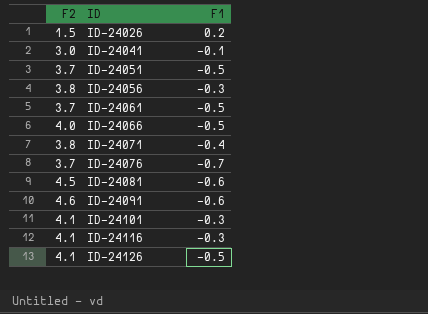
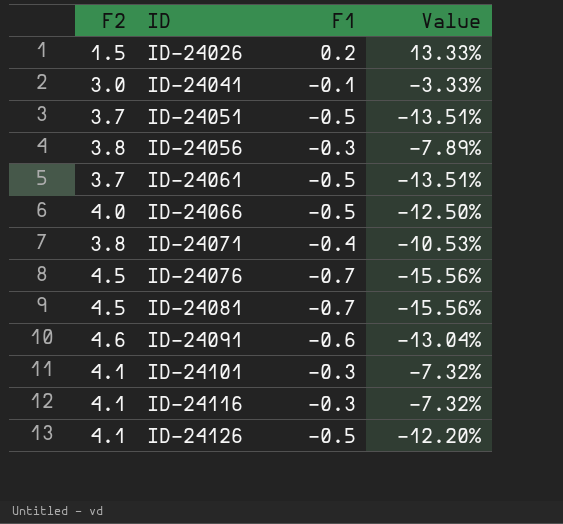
column Value | formula: none -> [F1] / [F2]
ID-24076 | F2: 3.7 -> 4.5
ID-24081 | F1: -0.6 -> -0.7

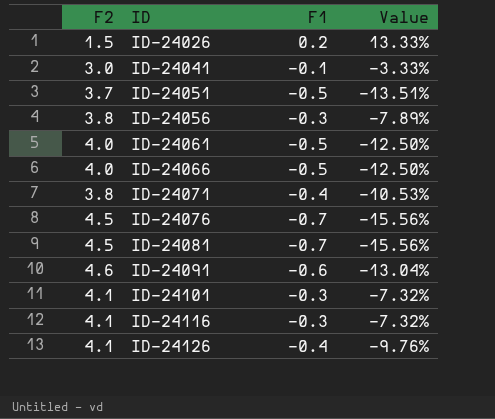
ID-24061 | F2: 3.7 -> 4.0
ID-24061 | Value: -13.51% -> -12.50%
ID-24126 | F1: -0.5 -> -0.4
ID-24126 | Value: -12.20% -> -9.76%

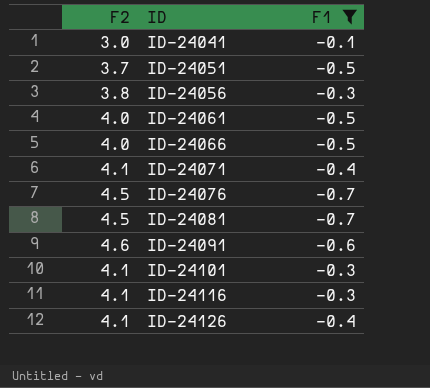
filter: none -> F1 != 0.2
column Value | formula: [F1] / [F2] -> none
ID-24071 | F2: 3.8 -> 4.1

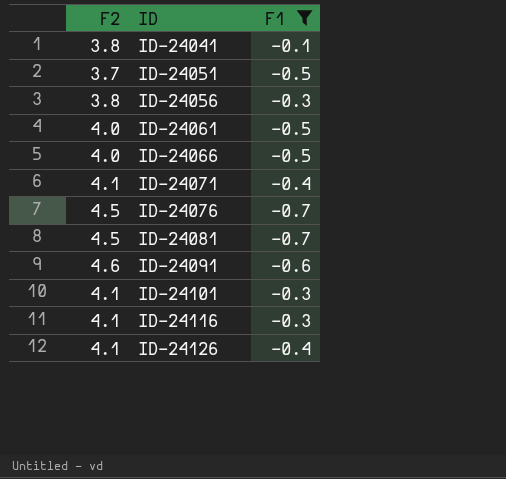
ID-24041 | F2: 3.0 -> 3.8

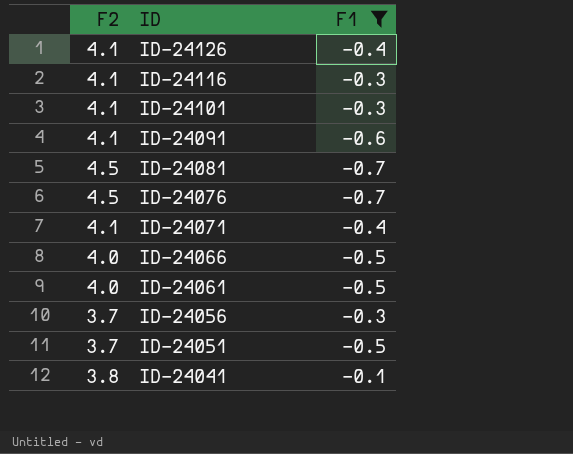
row order: ID ascending -> ID descending
ID-24091 | F2: 4.6 -> 4.1
ID-24056 | F2: 3.8 -> 3.7

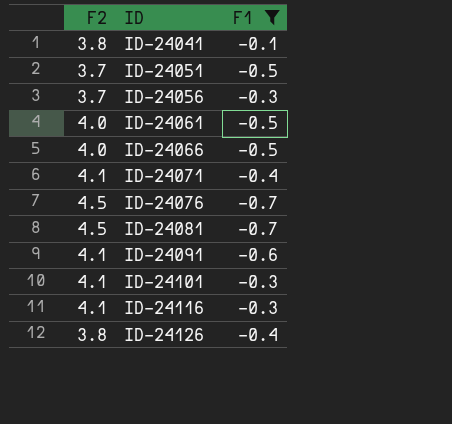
row order: ID descending -> ID ascending
ID-24126 | F2: 4.1 -> 3.8

